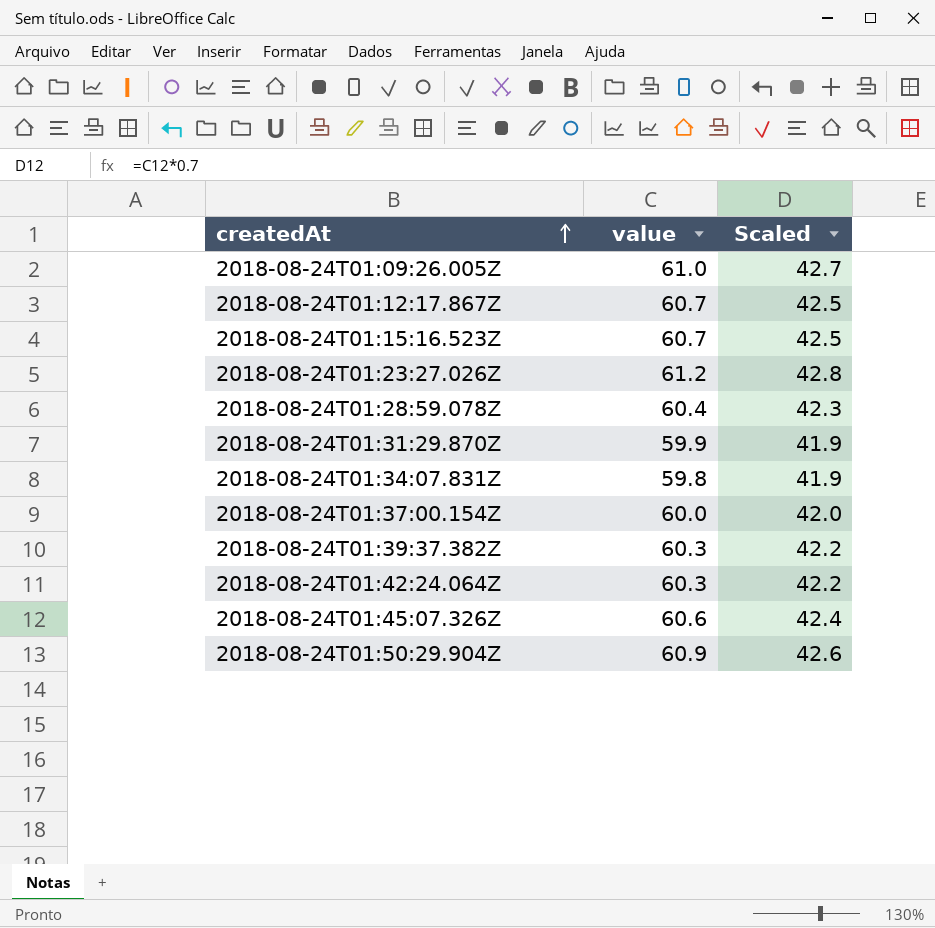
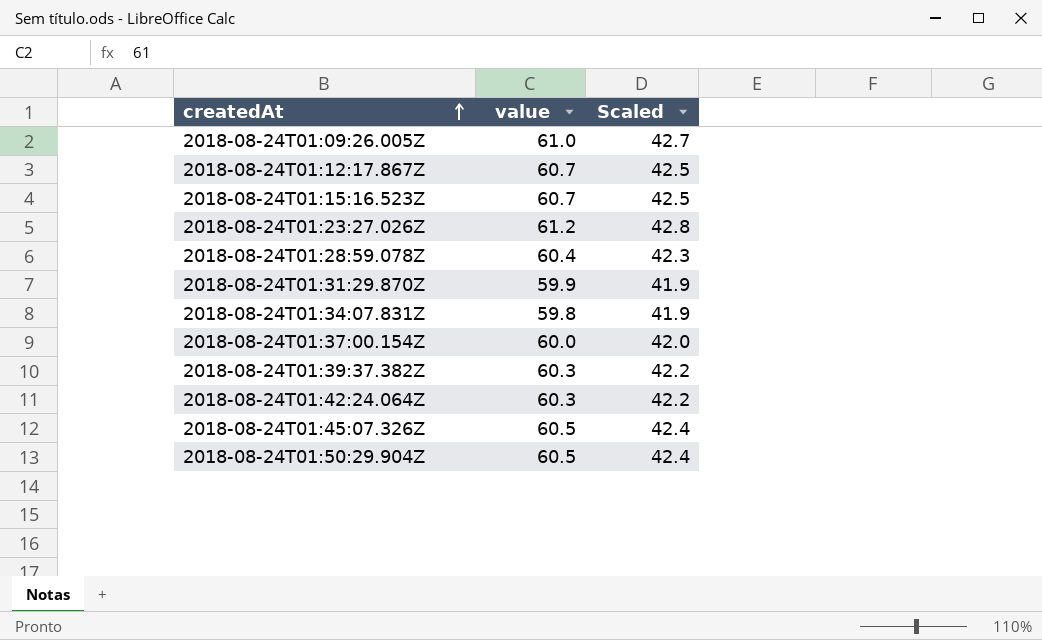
2018-08-24T01:45:07.326Z | value: 60.6 -> 60.5
2018-08-24T01:50:29.904Z | value: 60.9 -> 60.5
2018-08-24T01:50:29.904Z | Scaled: 42.6 -> 42.4

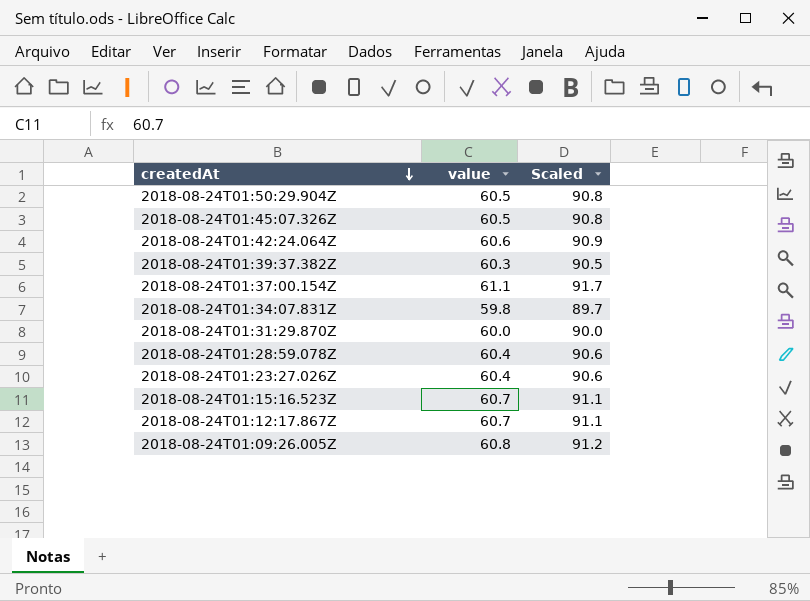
row order: createdAt ascending -> createdAt descending
column Scaled | formula: [value] * 0.7 -> [value] * 1.5
2018-08-24T01:42:24.064Z | value: 60.3 -> 60.6
2018-08-24T01:37:00.154Z | value: 60.0 -> 61.1
2018-08-24T01:31:29.870Z | value: 59.9 -> 60.0
2018-08-24T01:23:27.026Z | value: 61.2 -> 60.4
2018-08-24T01:09:26.005Z | value: 61.0 -> 60.8

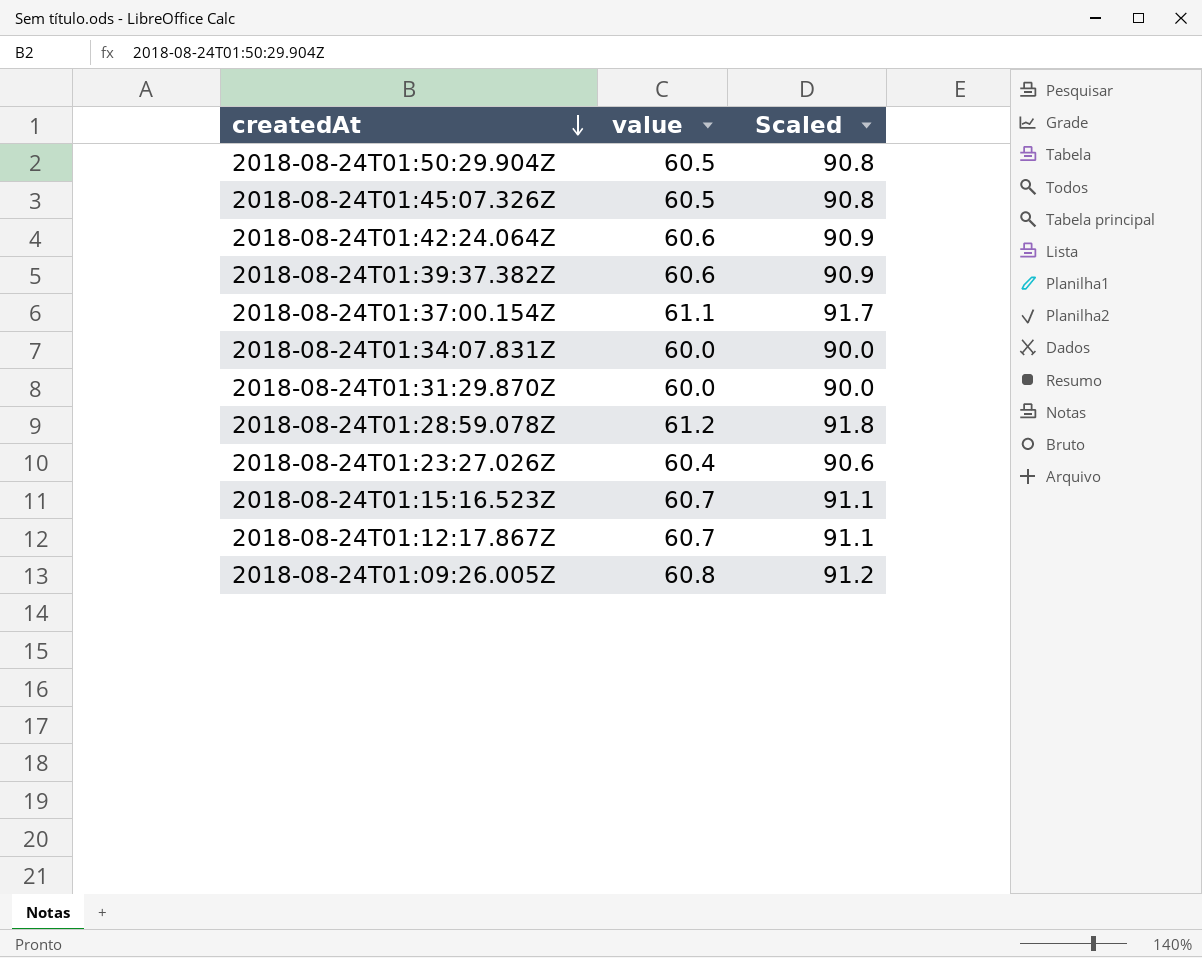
2018-08-24T01:39:37.382Z | value: 60.3 -> 60.6
2018-08-24T01:39:37.382Z | Scaled: 90.5 -> 90.9
2018-08-24T01:34:07.831Z | value: 59.8 -> 60.0
2018-08-24T01:34:07.831Z | Scaled: 89.7 -> 90.0
2018-08-24T01:28:59.078Z | value: 60.4 -> 61.2
2018-08-24T01:28:59.078Z | Scaled: 90.6 -> 91.8

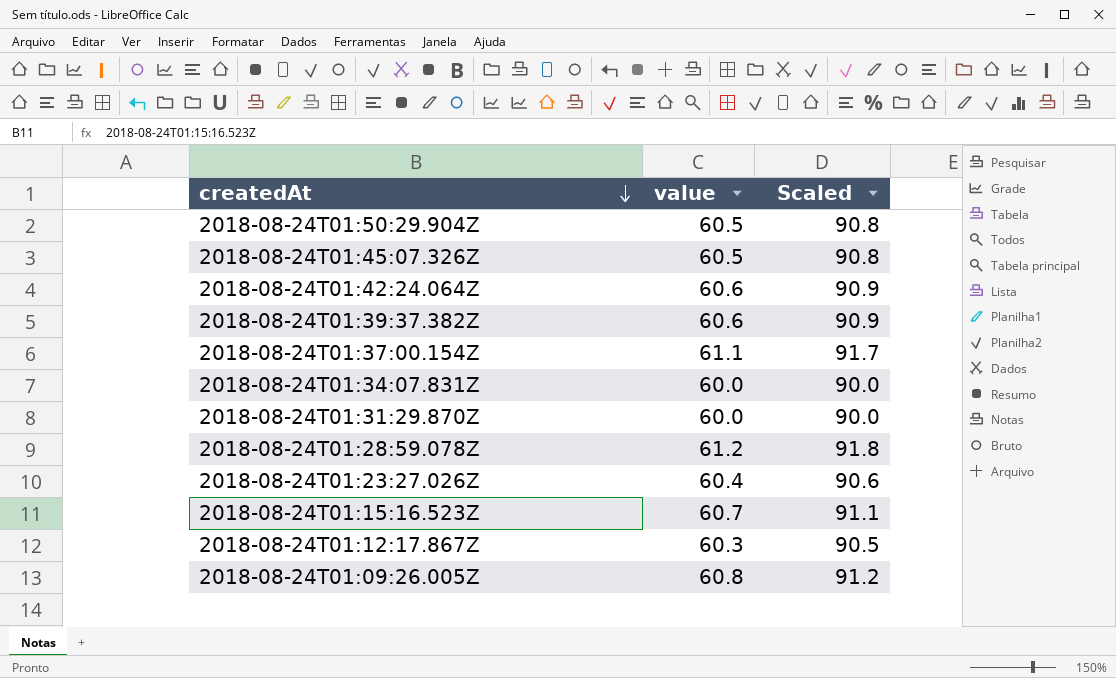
2018-08-24T01:12:17.867Z | value: 60.7 -> 60.3
2018-08-24T01:12:17.867Z | Scaled: 91.1 -> 90.5

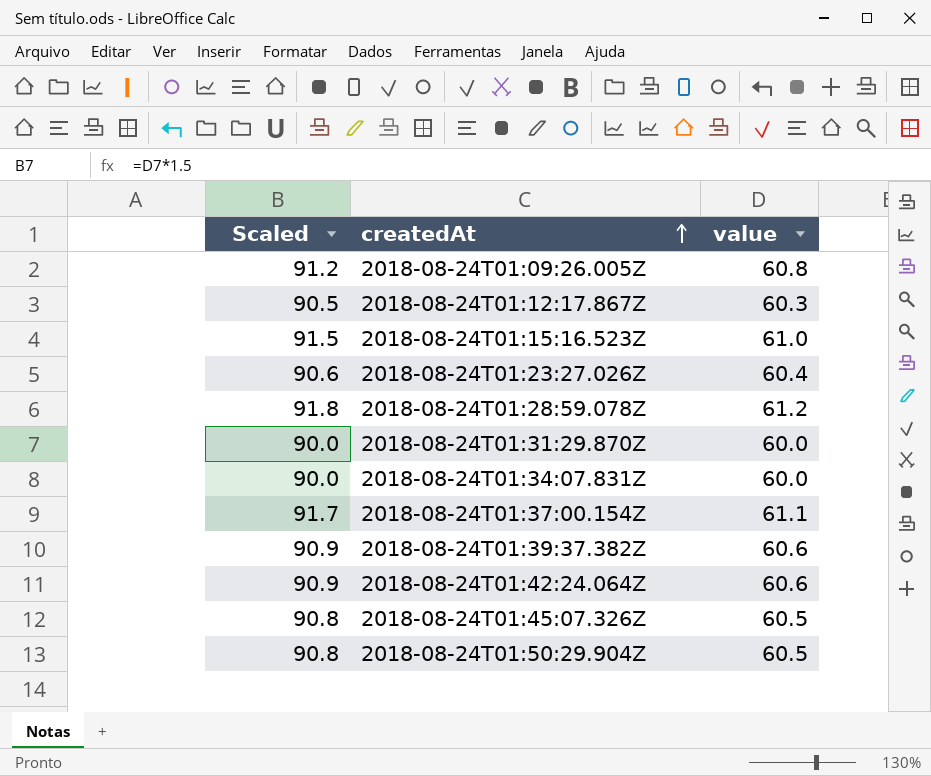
row order: createdAt descending -> createdAt ascending
column Scaled | position: 3 -> 1
2018-08-24T01:15:16.523Z | Scaled: 91.1 -> 91.5
2018-08-24T01:15:16.523Z | value: 60.7 -> 61.0

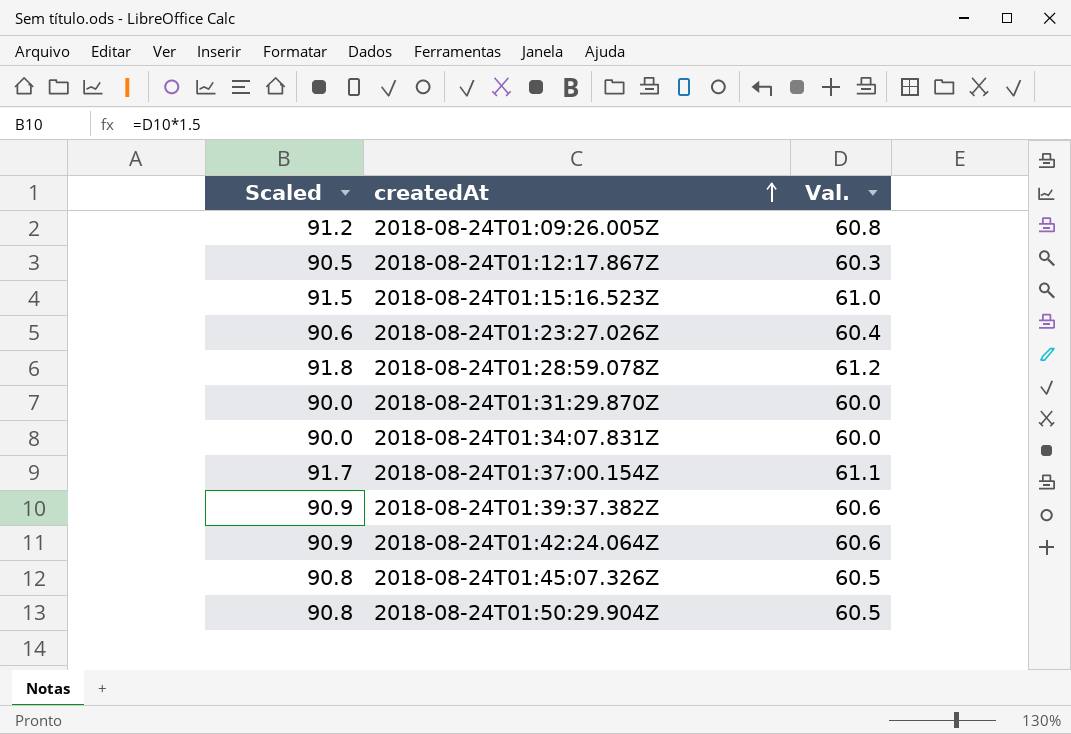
column name: value -> Val.

